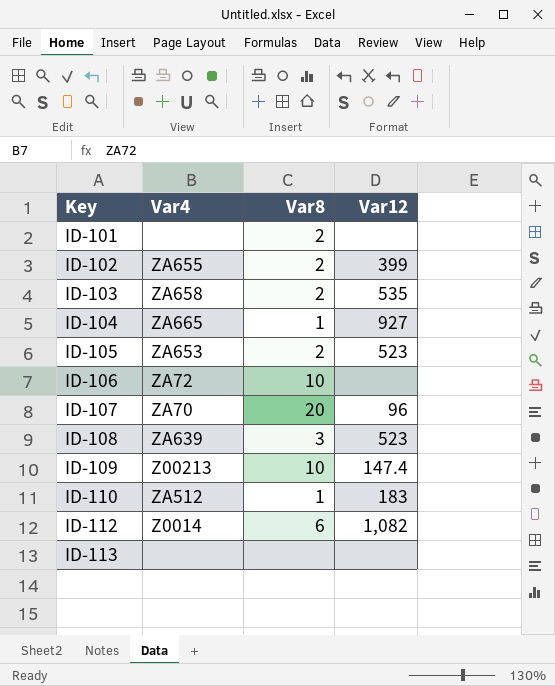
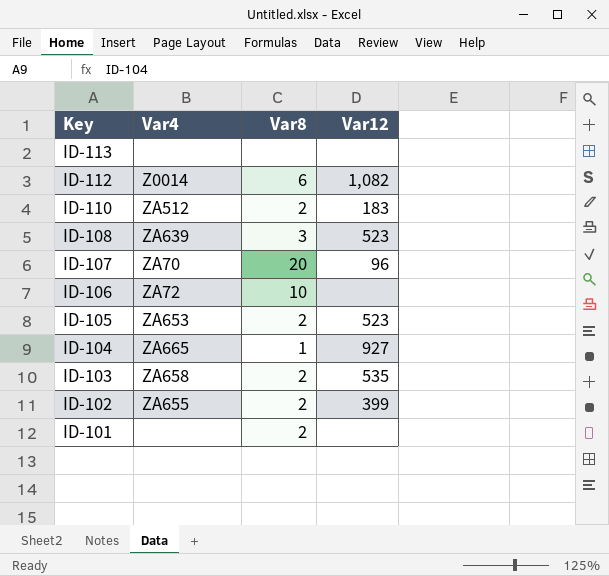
row order: Key ascending -> Key descending
row ID-109: Z00213 | 10 | 147.4 -> none
ID-110 | Var8: 1 -> 2

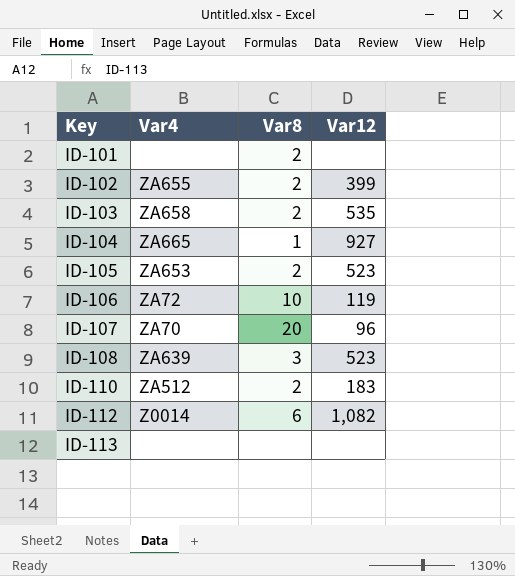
row order: Key descending -> Key ascending
ID-106 | Var12: none -> 119

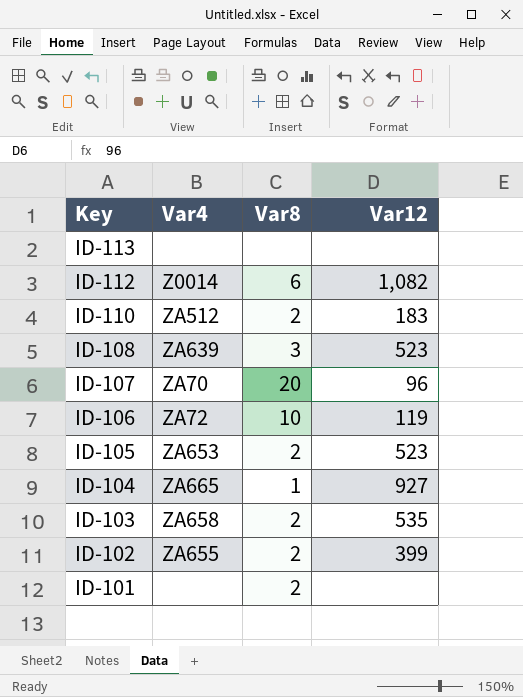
row order: Key ascending -> Key descending

